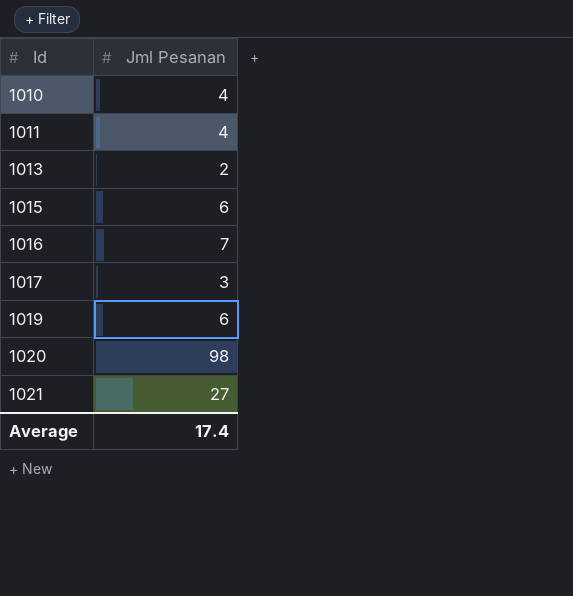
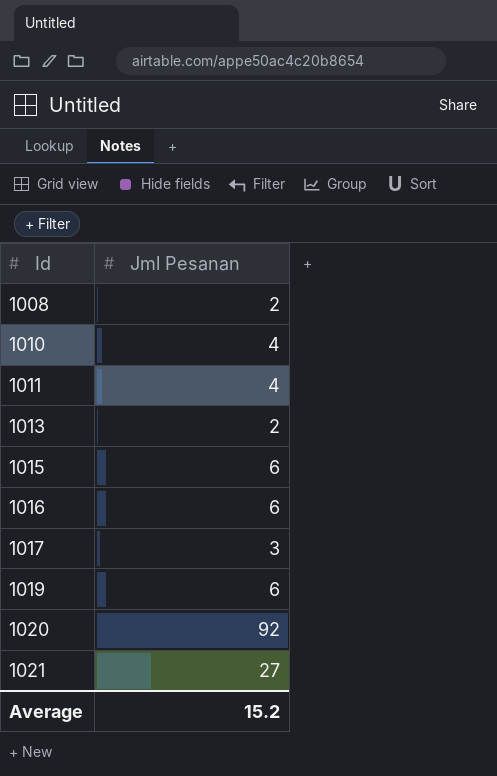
row 1008: none -> 2
1016 | Jml Pesanan: 7 -> 6
1020 | Jml Pesanan: 98 -> 92
Average | Jml Pesanan: 17.4 -> 15.2

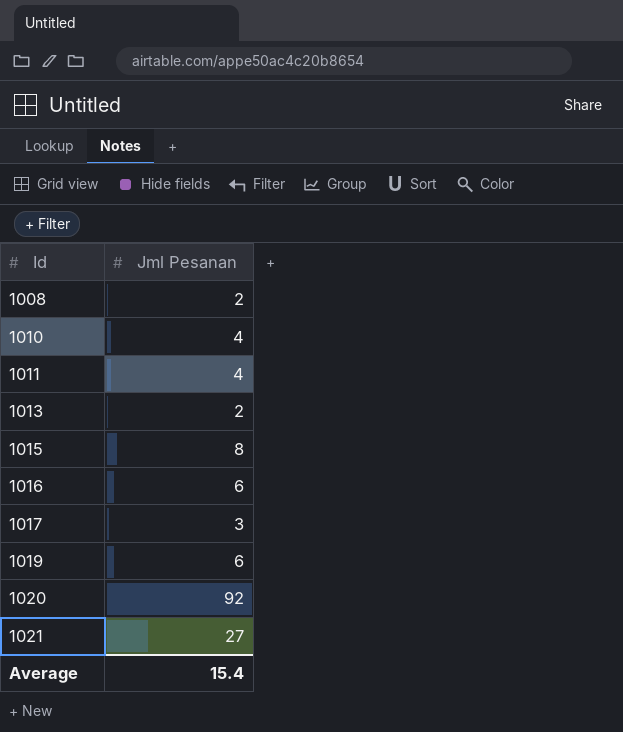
1015 | Jml Pesanan: 6 -> 8
Average | Jml Pesanan: 15.2 -> 15.4

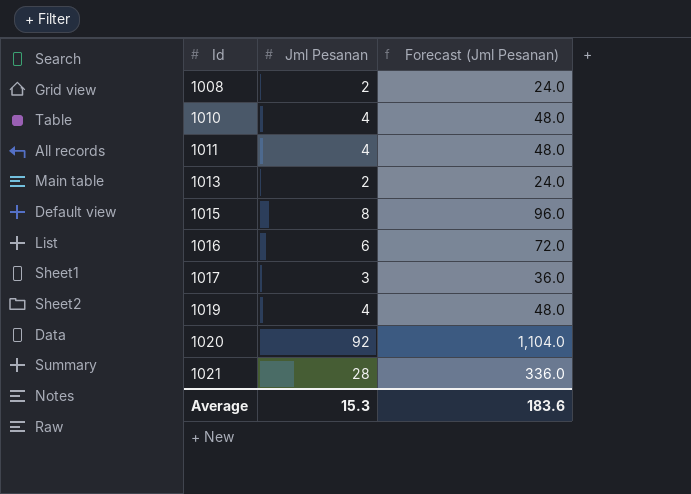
column Forecast (Jml Pesanan) | formula: none -> [Jml Pesanan] * 12
1019 | Jml Pesanan: 6 -> 4
1021 | Jml Pesanan: 27 -> 28
Average | Jml Pesanan: 15.4 -> 15.3

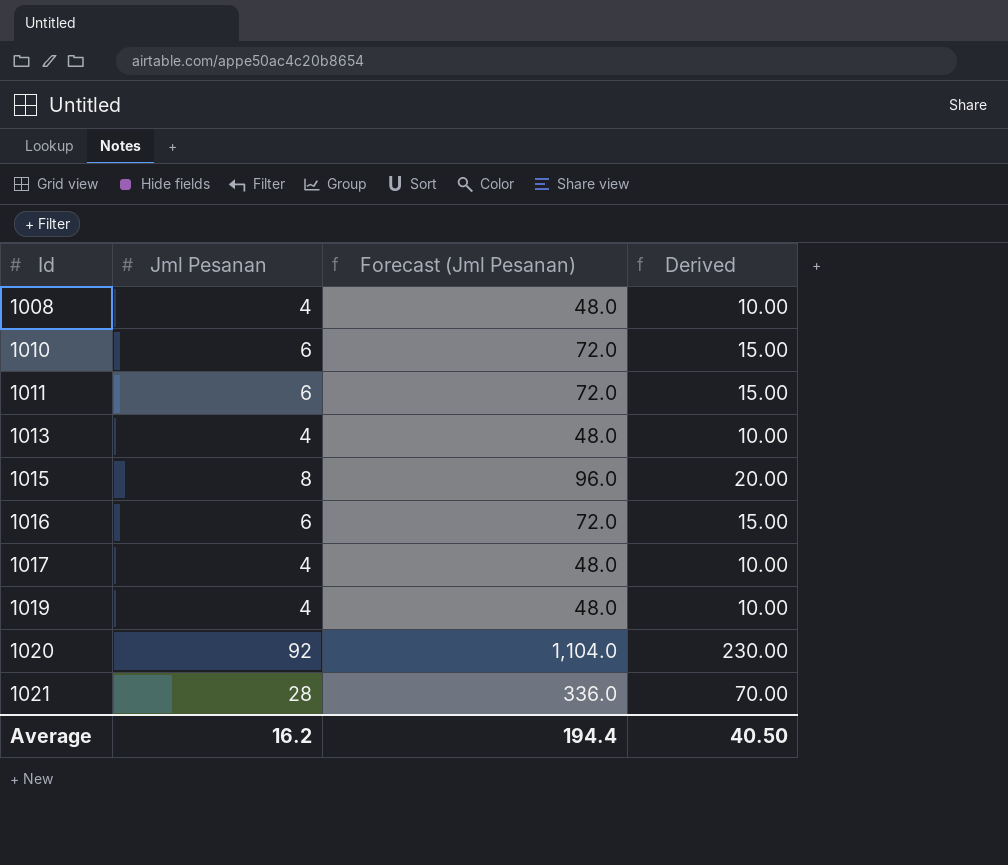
column Derived | formula: none -> [Jml Pesanan] * 2.5
1008 | Jml Pesanan: 2 -> 4
1008 | Forecast (Jml Pesanan): 24.0 -> 48.0
1010 | Jml Pesanan: 4 -> 6
1010 | Forecast (Jml Pesanan): 48.0 -> 72.0
1011 | Jml Pesanan: 4 -> 6
1011 | Forecast (Jml Pesanan): 48.0 -> 72.0
1013 | Jml Pesanan: 2 -> 4
1013 | Forecast (Jml Pesanan): 24.0 -> 48.0
1017 | Jml Pesanan: 3 -> 4
1017 | Forecast (Jml Pesanan): 36.0 -> 48.0
Average | Jml Pesanan: 15.3 -> 16.2
Average | Forecast (Jml Pesanan): 183.6 -> 194.4

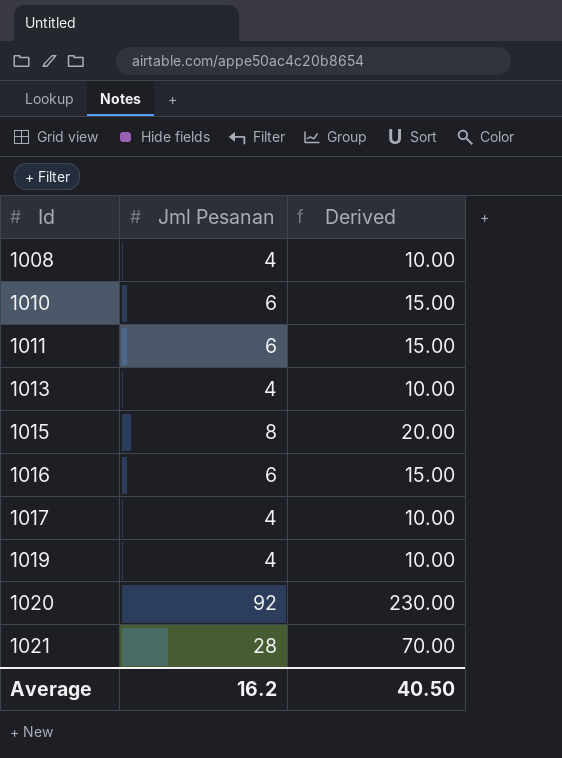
column Forecast (Jml Pesanan) | formula: [Jml Pesanan] * 12 -> none

